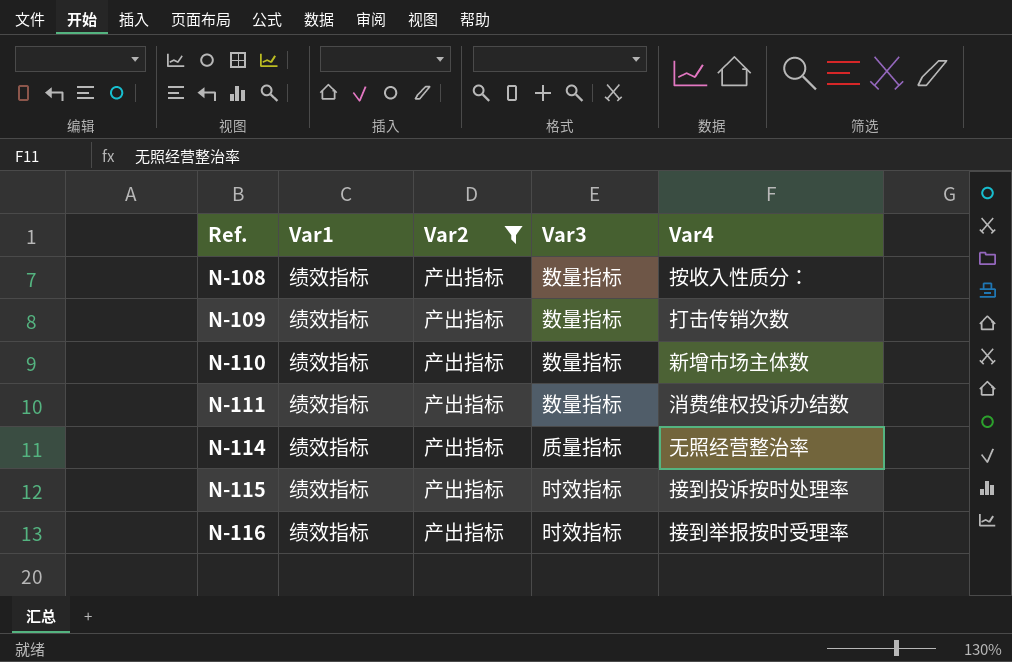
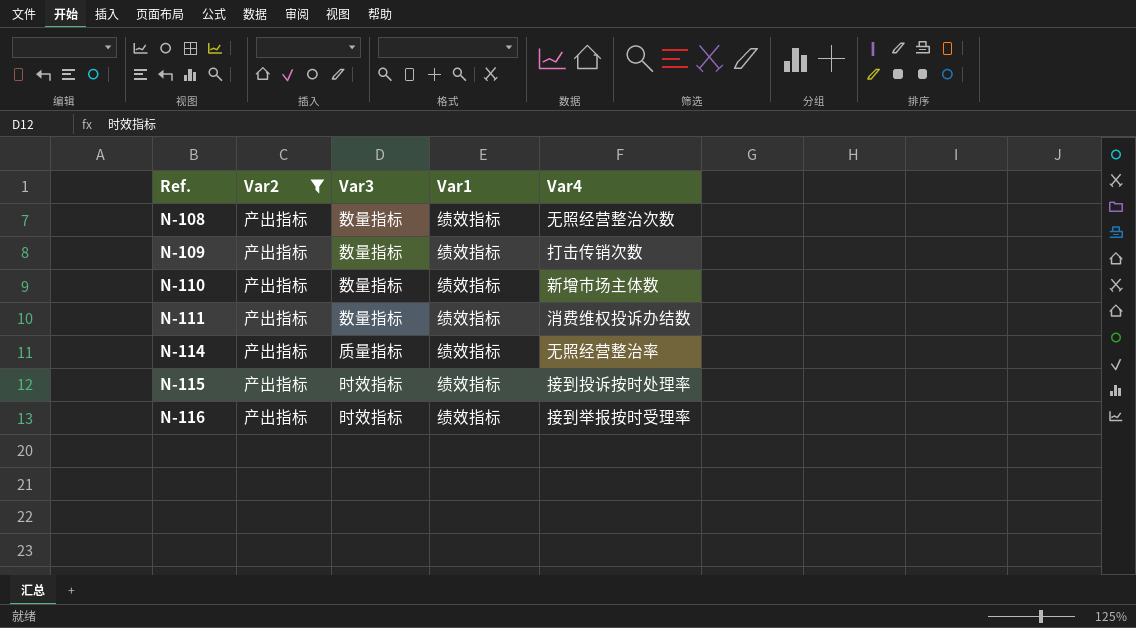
column Var1 | position: 2 -> 4
N-108 | Var4: 按收入性质分： -> 无照经营整治次数

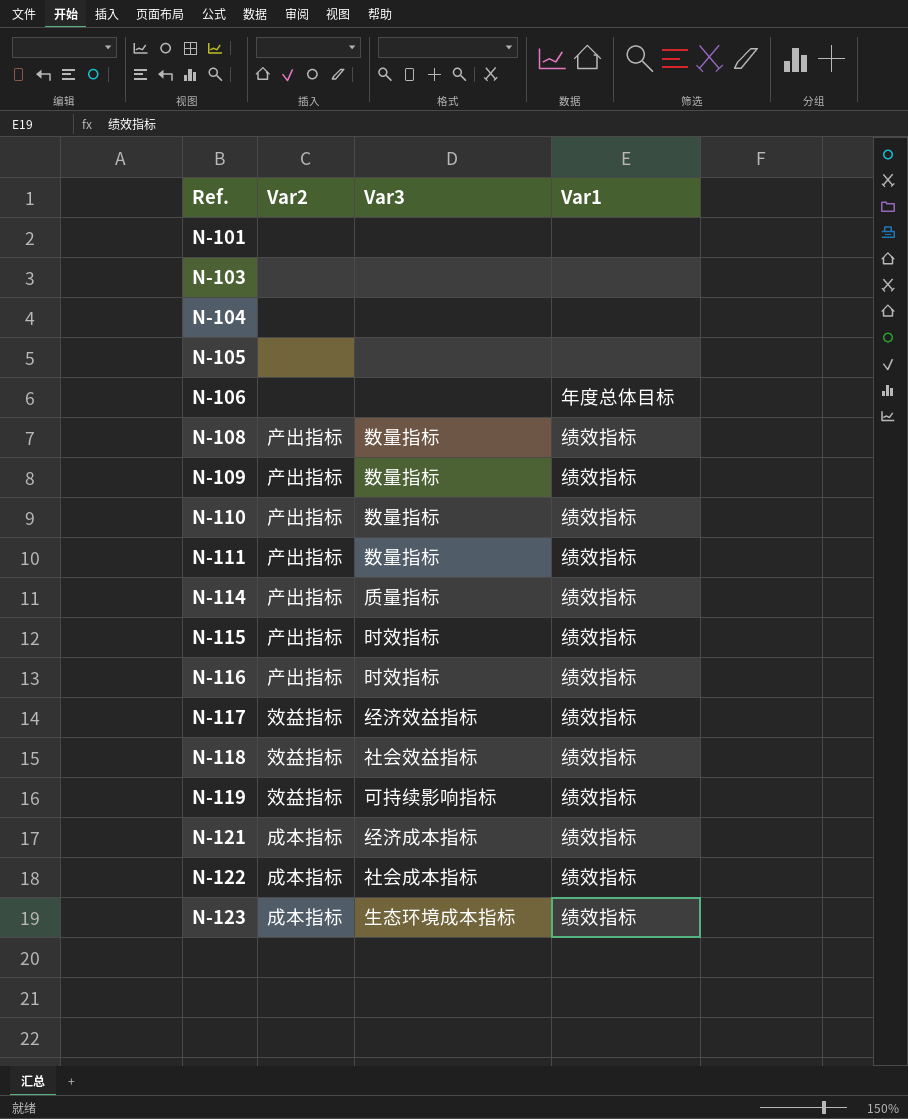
filter: Var2 = 产出指标 -> none
column Var4 | position: 5 -> none

